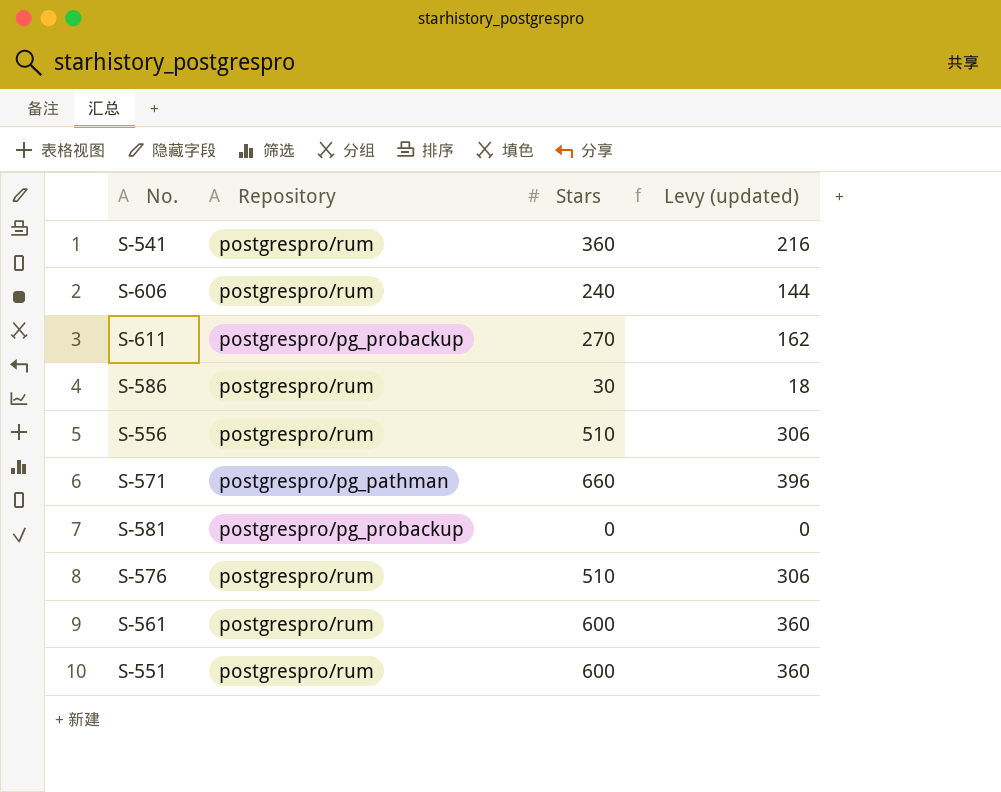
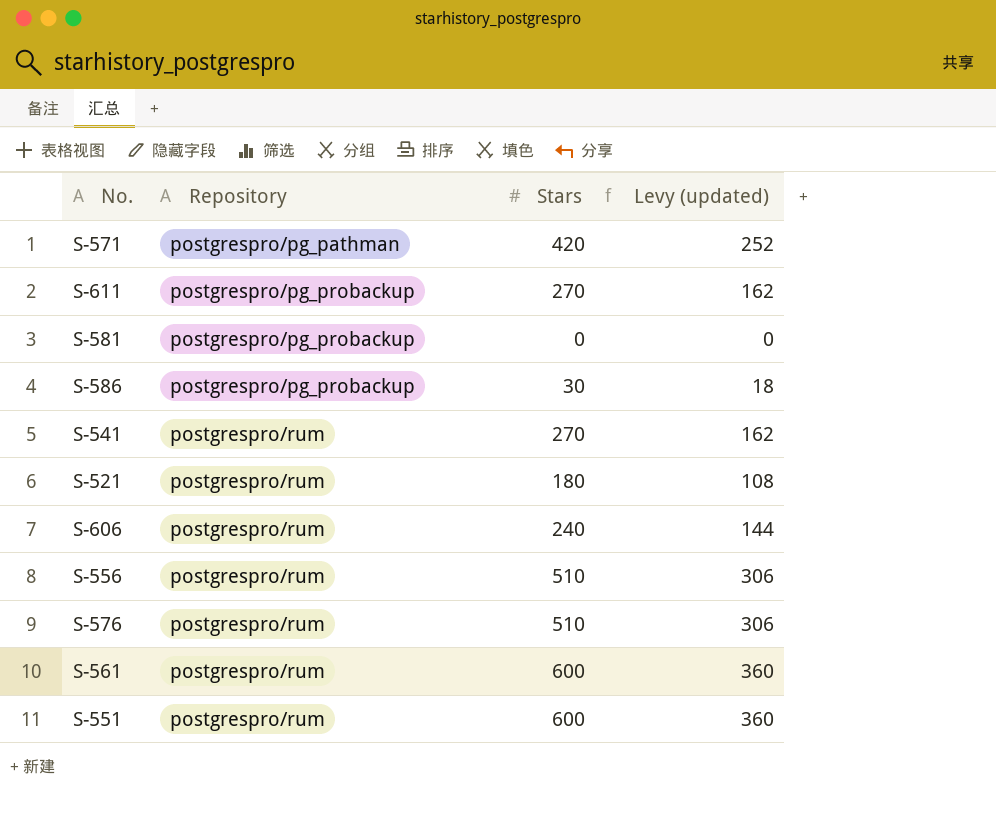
row order: none -> Repository ascending
S-571 | Stars: 660 -> 420
S-571 | Levy (updated): 396 -> 252
S-586 | Repository: postgrespro/rum -> postgrespro/pg_probackup
S-541 | Stars: 360 -> 270
S-541 | Levy (updated): 216 -> 162
row S-521: none -> postgrespro/rum | 180 | 108

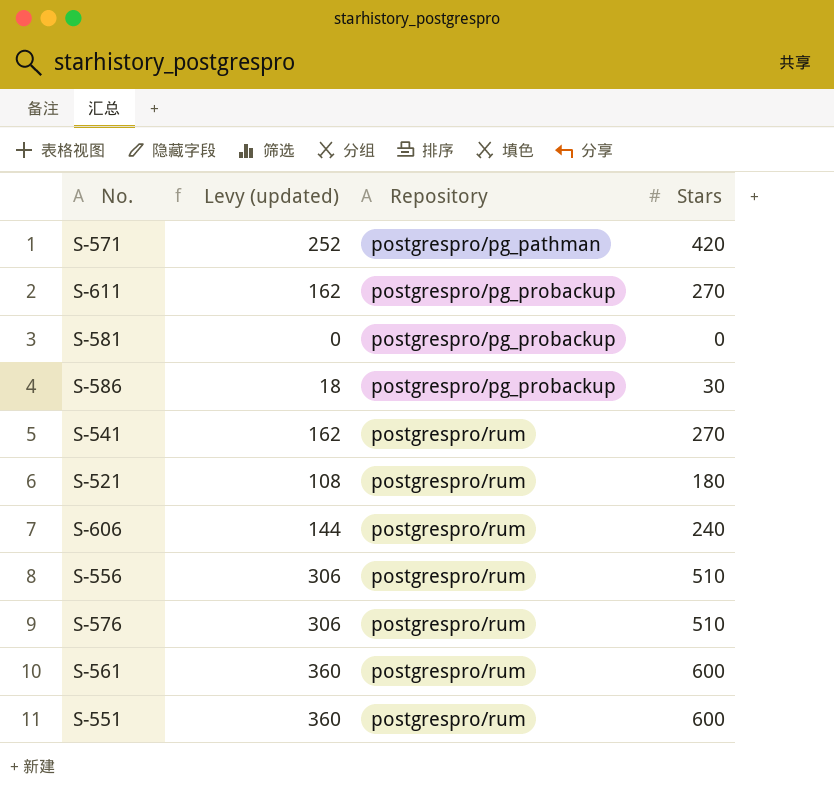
column Levy (updated) | position: 4 -> 2

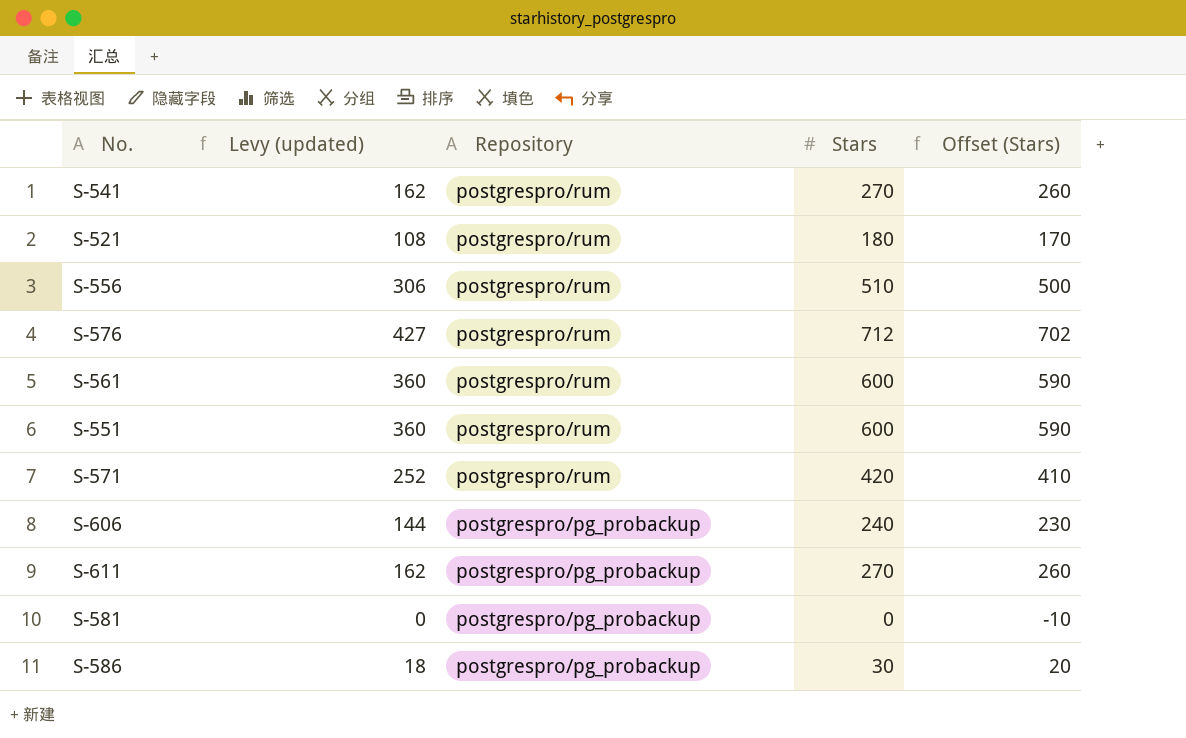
row order: Repository ascending -> Repository descending
column Offset (Stars) | formula: none -> [Stars] - 10
S-576 | Levy (updated): 306 -> 427
S-576 | Stars: 510 -> 712
S-571 | Repository: postgrespro/pg_pathman -> postgrespro/rum
S-606 | Repository: postgrespro/rum -> postgrespro/pg_probackup

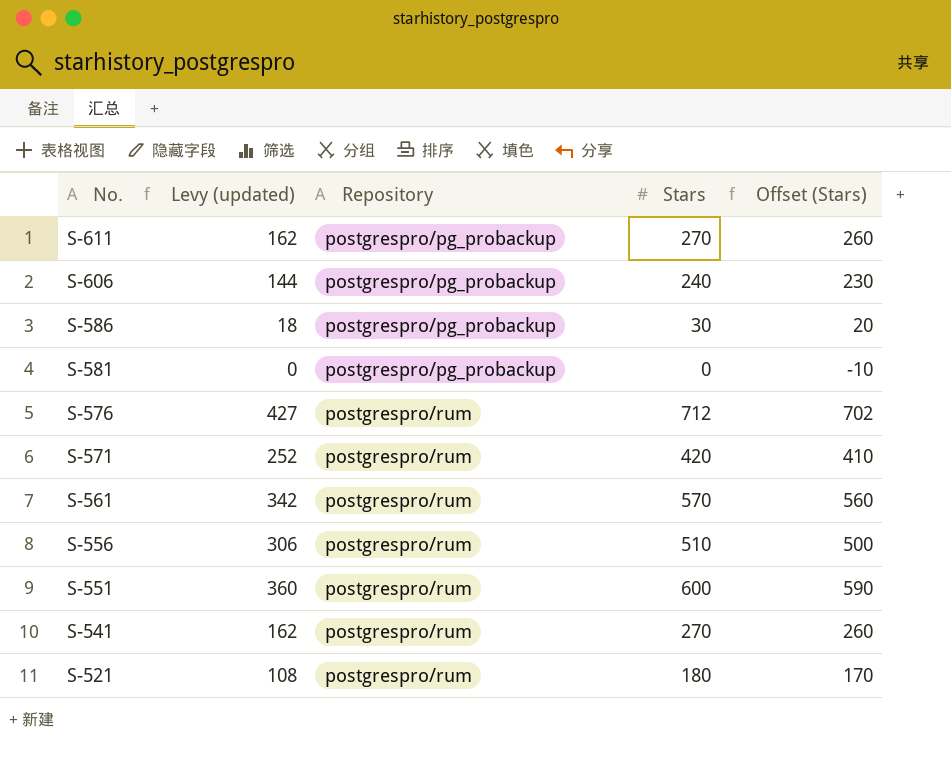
row order: Repository descending -> No. descending
S-561 | Levy (updated): 360 -> 342
S-561 | Stars: 600 -> 570
S-561 | Offset (Stars): 590 -> 560

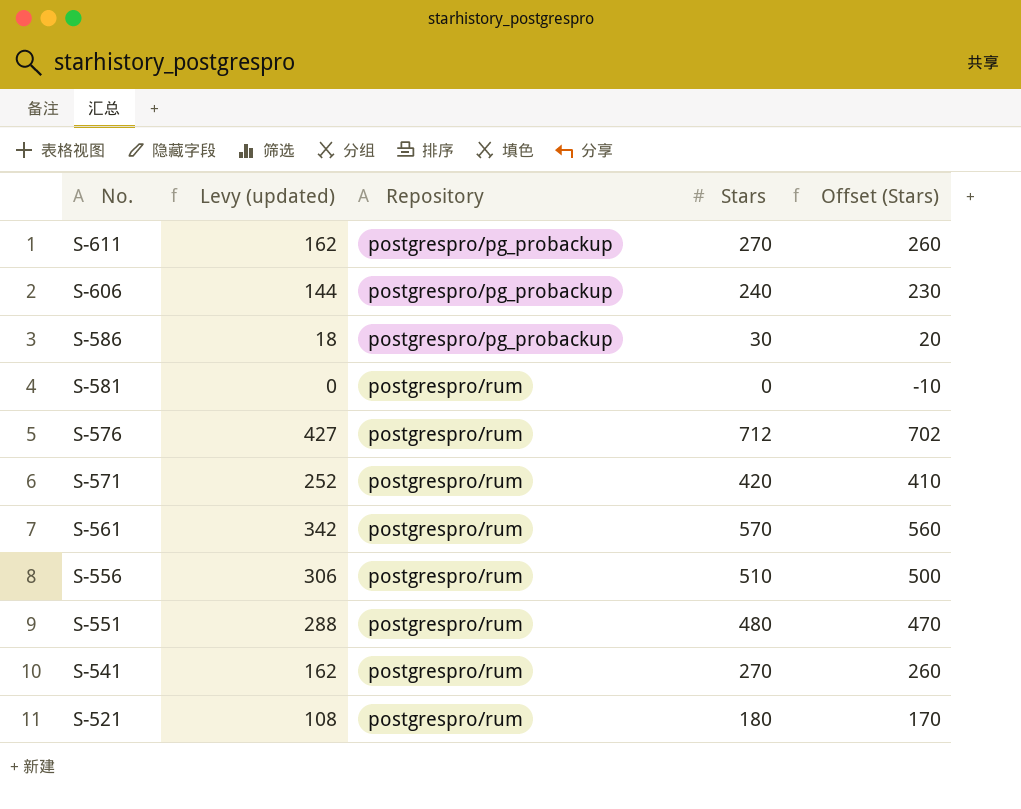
S-581 | Repository: postgrespro/pg_probackup -> postgrespro/rum
S-551 | Levy (updated): 360 -> 288
S-551 | Stars: 600 -> 480
S-551 | Offset (Stars): 590 -> 470

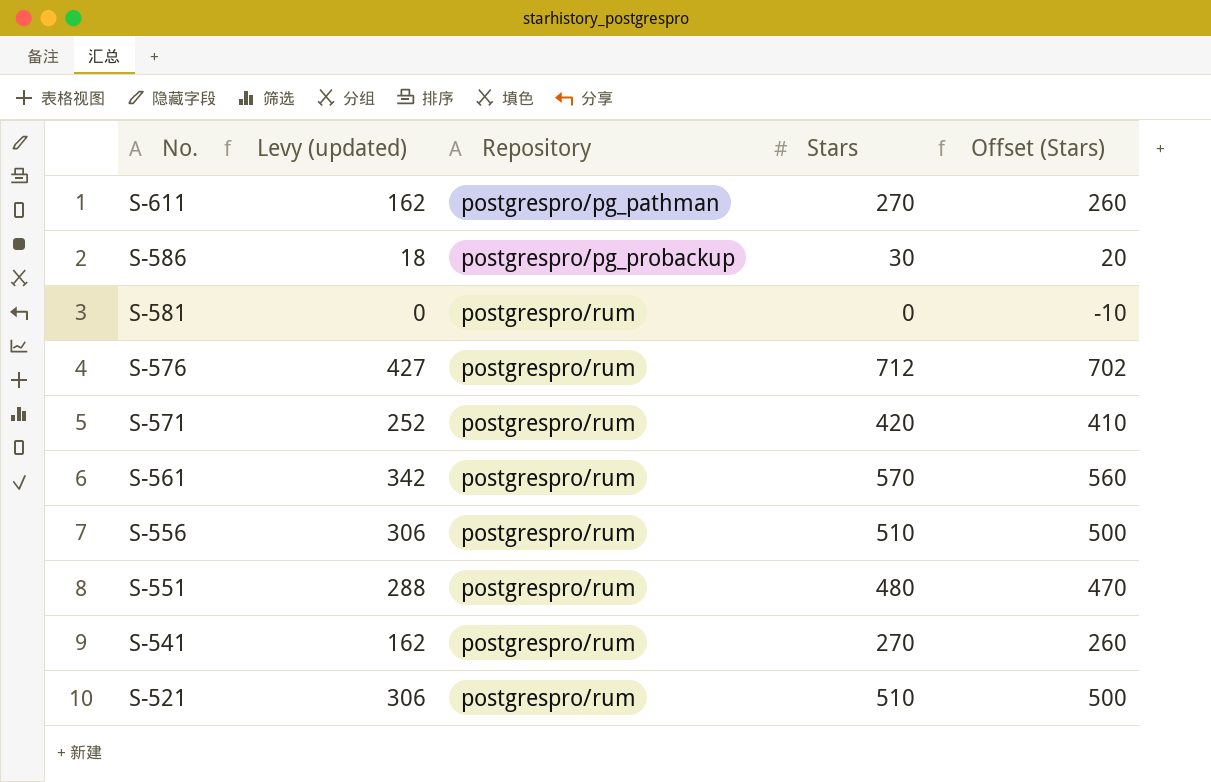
row S-606: 144 | postgrespro/pg_probackup | 240 | 230 -> none
S-611 | Repository: postgrespro/pg_probackup -> postgrespro/pg_pathman
S-521 | Levy (updated): 108 -> 306
S-521 | Stars: 180 -> 510
S-521 | Offset (Stars): 170 -> 500

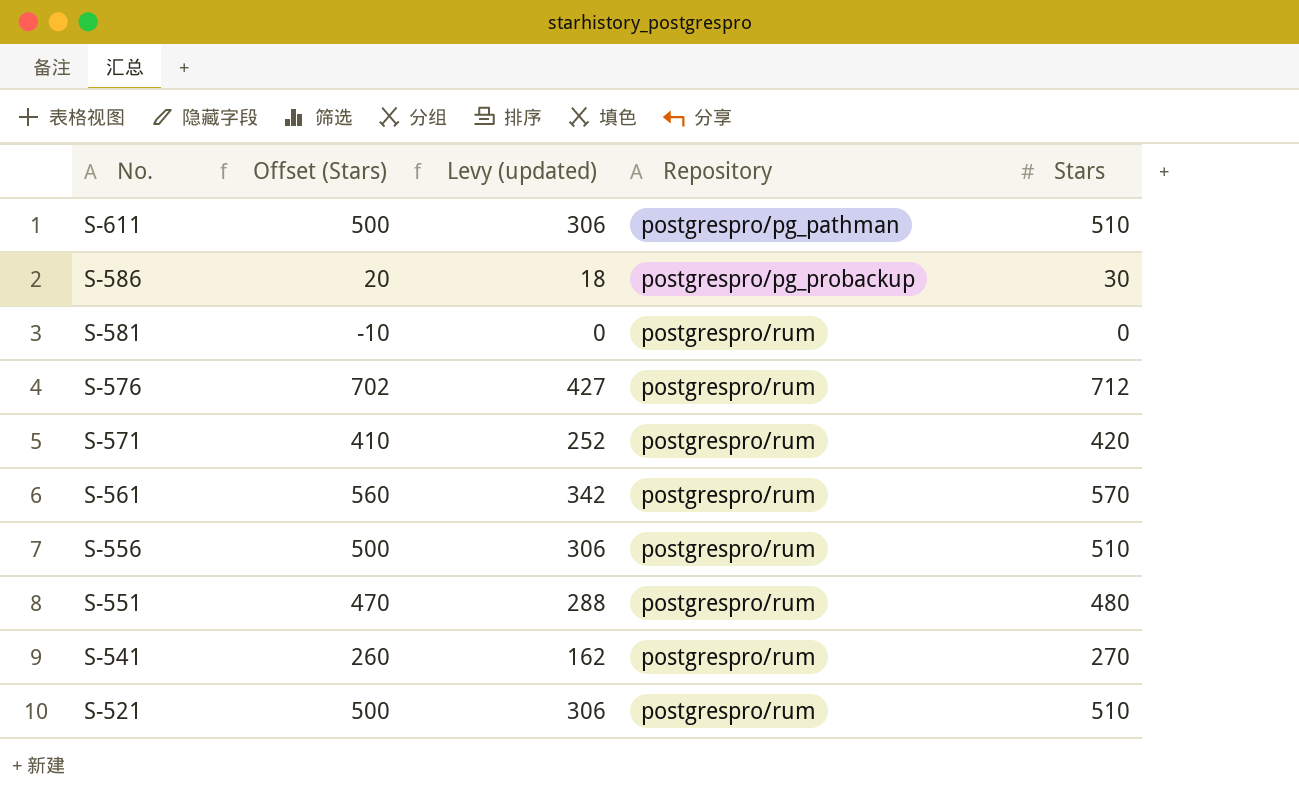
column Offset (Stars) | position: 5 -> 2
S-611 | Offset (Stars): 260 -> 500
S-611 | Levy (updated): 162 -> 306
S-611 | Stars: 270 -> 510

